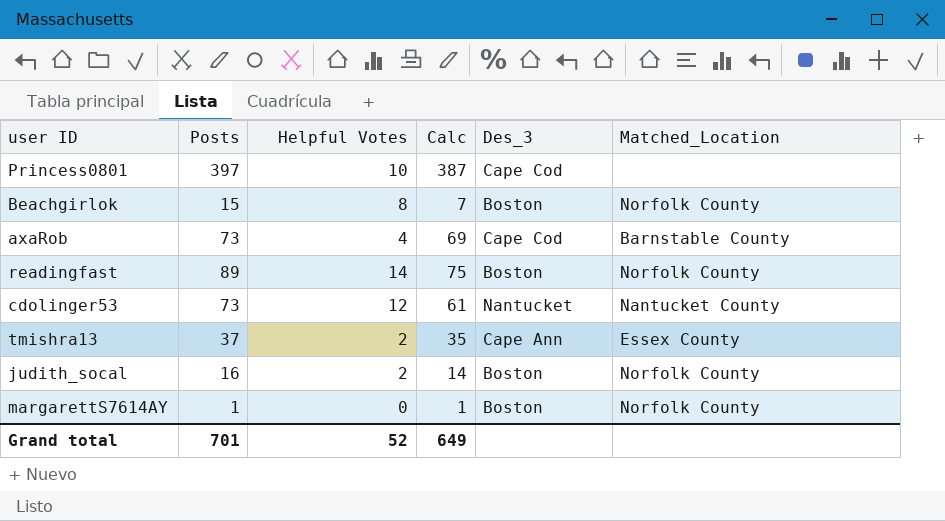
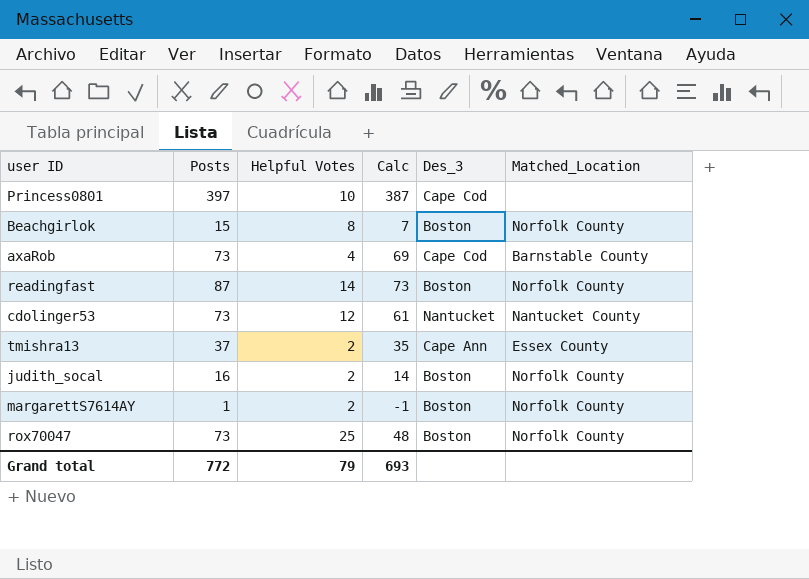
readingfast | Posts: 89 -> 87
readingfast | Calc: 75 -> 73
margarettS7614AY | Helpful Votes: 0 -> 2
margarettS7614AY | Calc: 1 -> -1
row rox70047: none -> 73 | 25 | 48 | Boston | Norfolk County
Grand total | Posts: 701 -> 772
Grand total | Helpful Votes: 52 -> 79
Grand total | Calc: 649 -> 693

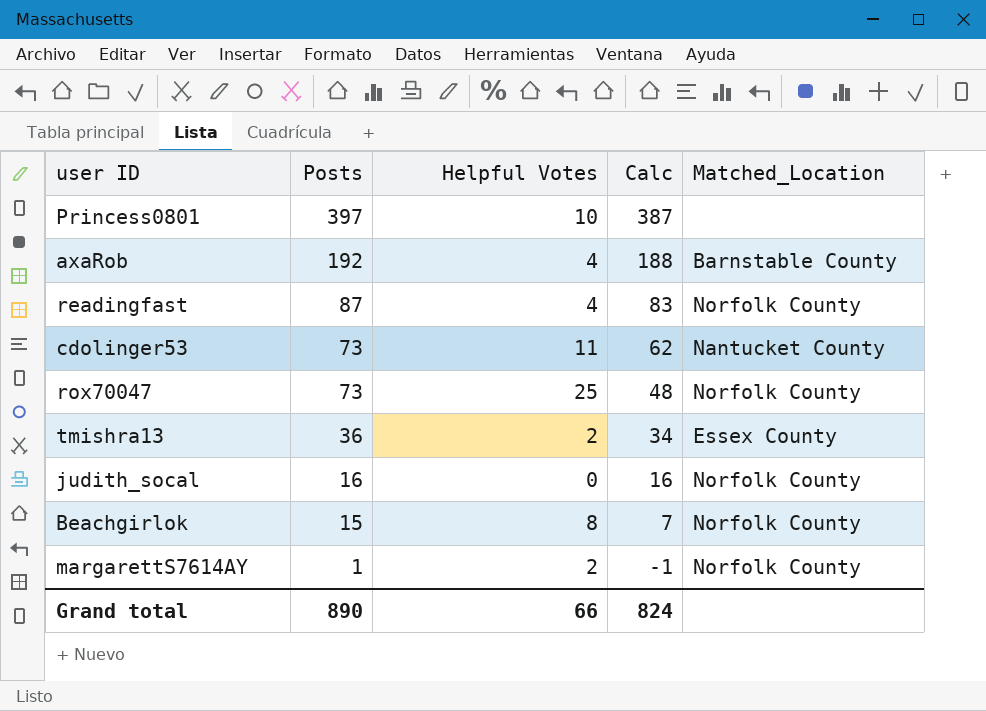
row order: none -> Posts descending
column Des_3 | position: 5 -> none
axaRob | Posts: 73 -> 192
axaRob | Calc: 69 -> 188
readingfast | Helpful Votes: 14 -> 4
readingfast | Calc: 73 -> 83
cdolinger53 | Helpful Votes: 12 -> 11
cdolinger53 | Calc: 61 -> 62
tmishra13 | Posts: 37 -> 36
tmishra13 | Calc: 35 -> 34
judith_socal | Helpful Votes: 2 -> 0
judith_socal | Calc: 14 -> 16
Grand total | Posts: 772 -> 890
Grand total | Helpful Votes: 79 -> 66
Grand total | Calc: 693 -> 824

